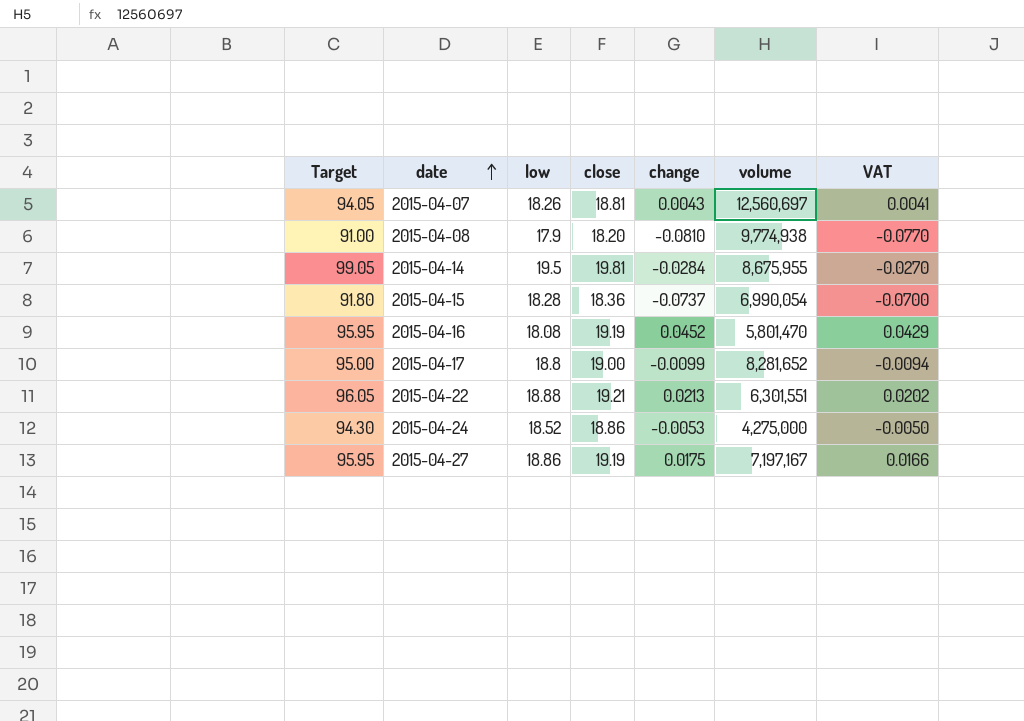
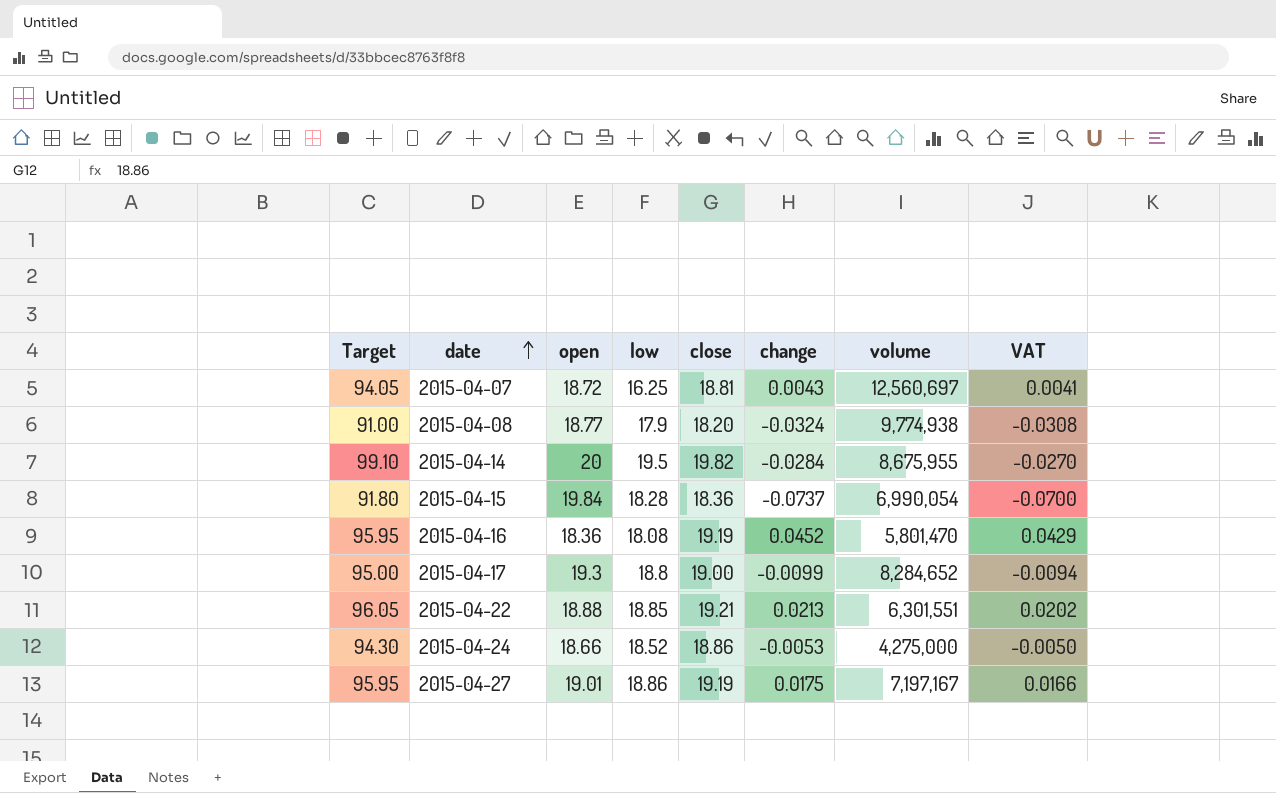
column open | position: none -> 3
2015-04-07 | low: 18.26 -> 16.25
2015-04-08 | change: -0.0810 -> -0.0324
2015-04-08 | VAT: -0.0770 -> -0.0308
2015-04-14 | Target: 99.05 -> 99.10
2015-04-14 | close: 19.81 -> 19.82
2015-04-17 | volume: 8,281,652 -> 8,284,652
2015-04-22 | low: 18.88 -> 18.85

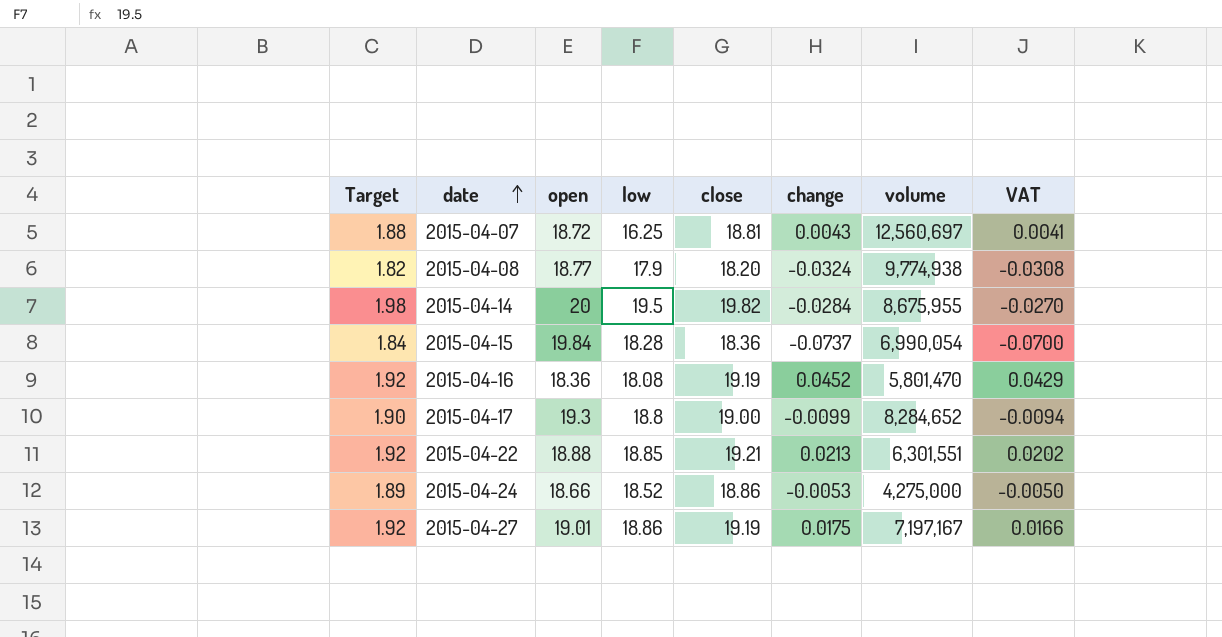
column Target | formula: [close] * 5 -> [close] * 0.1

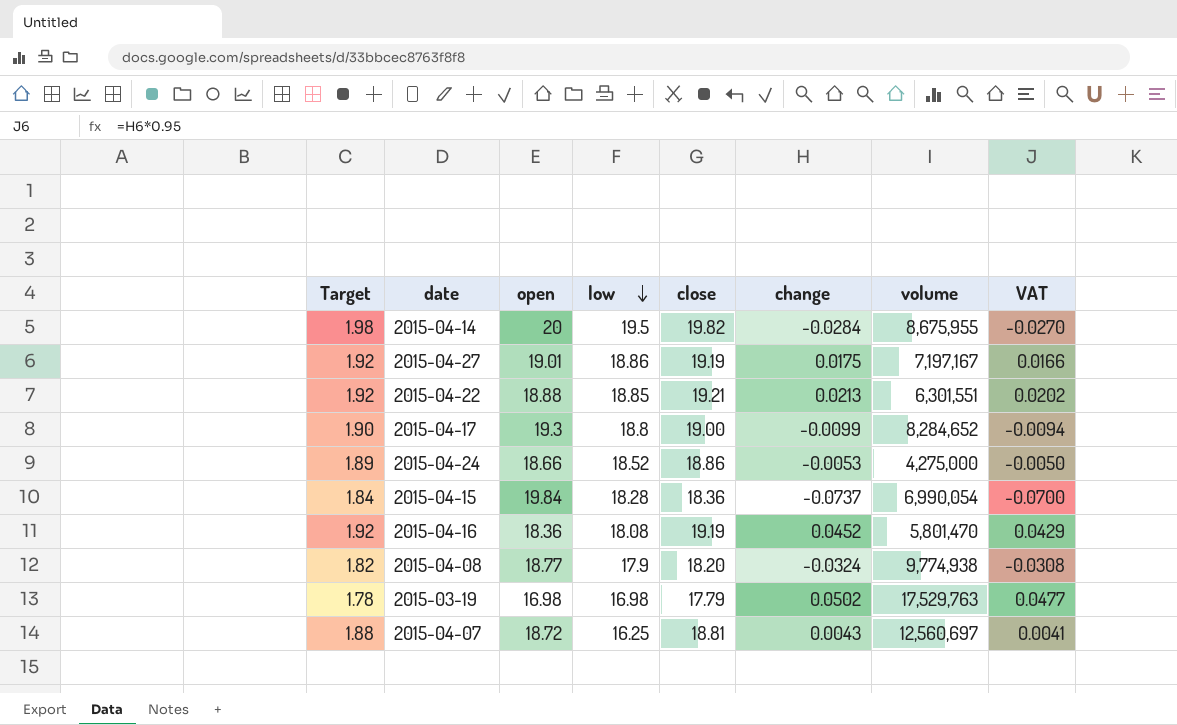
row order: date ascending -> low descending
row 2015-03-19: none -> 1.78 | 16.98 | 16.98 | 17.79 | 0.0502 | 17,529,763 | 0.0477

